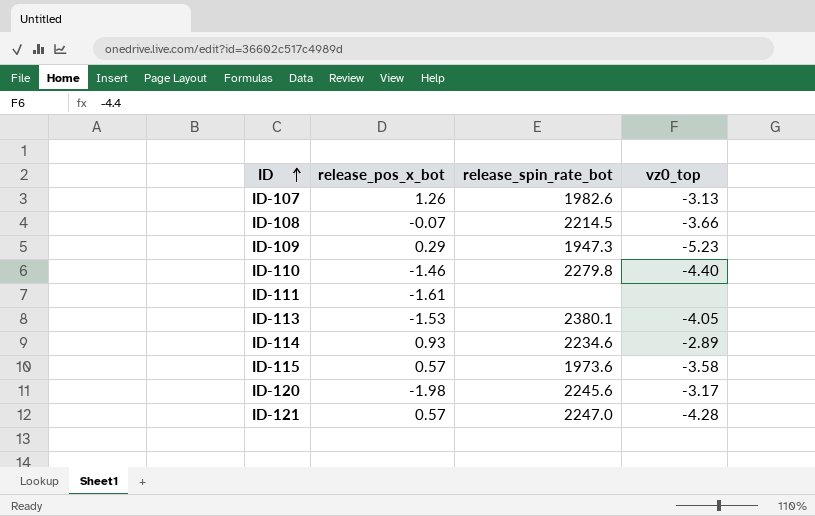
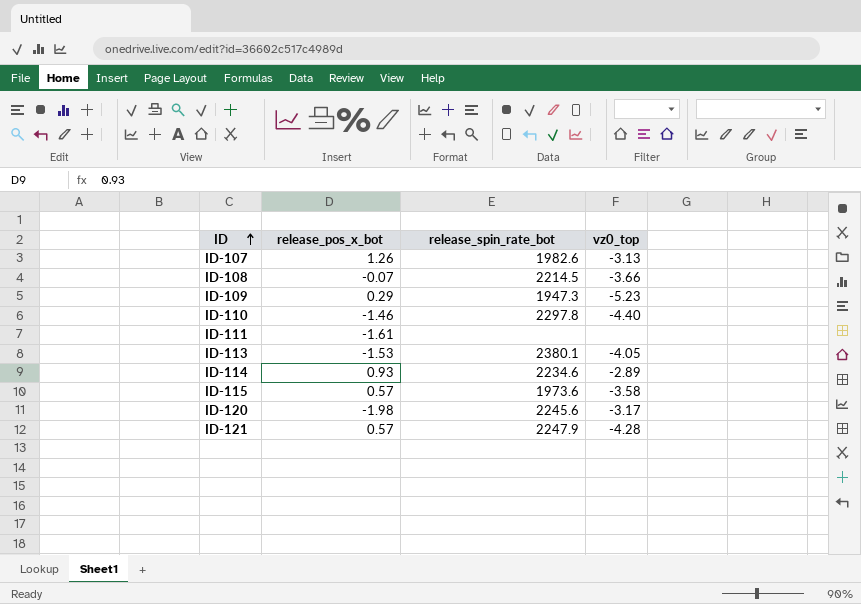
ID-110 | release_spin_rate_bot: 2279.8 -> 2297.8
ID-121 | release_spin_rate_bot: 2247.0 -> 2247.9

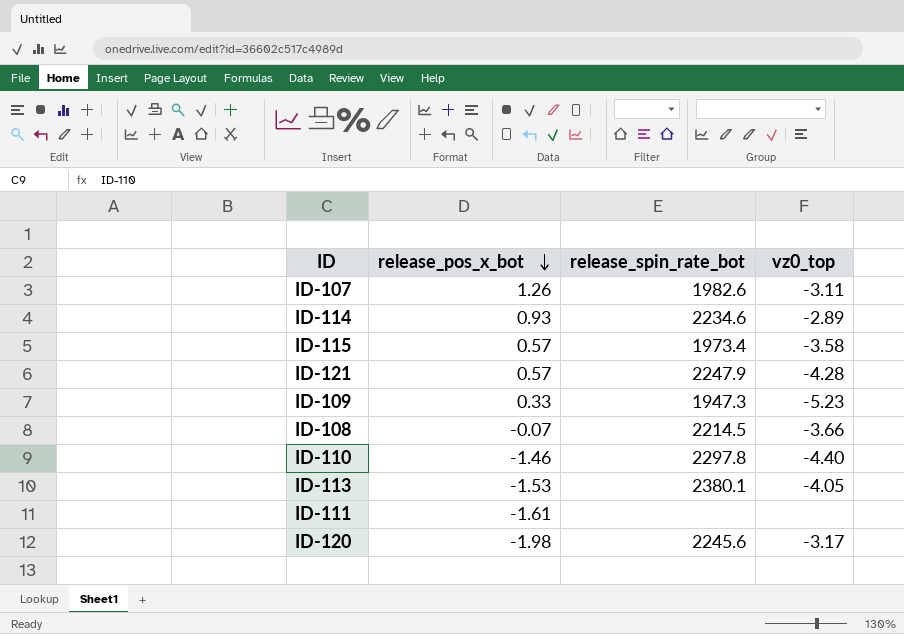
row order: ID ascending -> release_pos_x_bot descending
ID-107 | vz0_top: -3.13 -> -3.11
ID-115 | release_spin_rate_bot: 1973.6 -> 1973.4
ID-109 | release_pos_x_bot: 0.29 -> 0.33

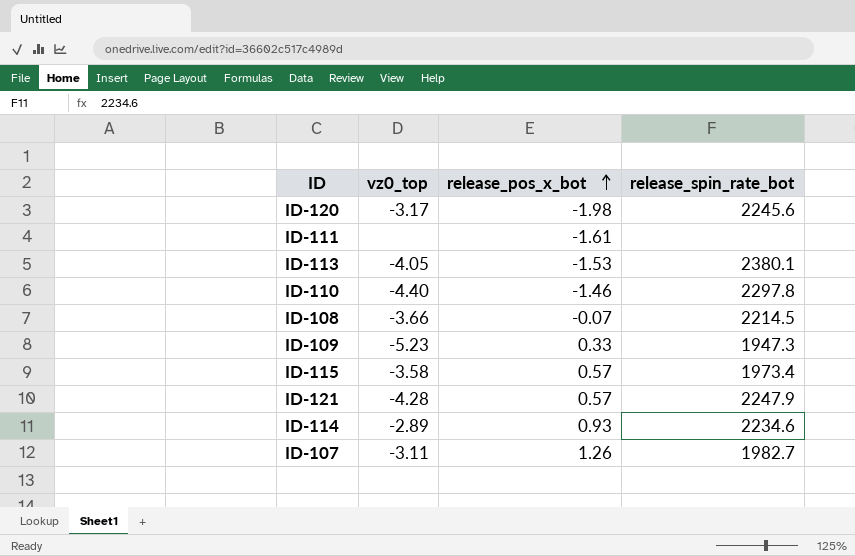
row order: release_pos_x_bot descending -> release_pos_x_bot ascending
column vz0_top | position: 4 -> 2
ID-107 | release_spin_rate_bot: 1982.6 -> 1982.7

